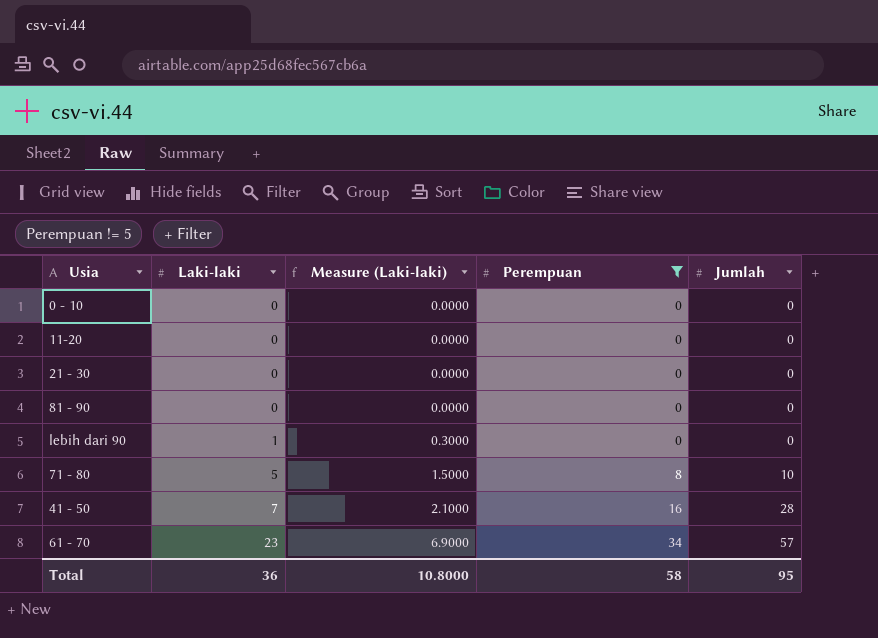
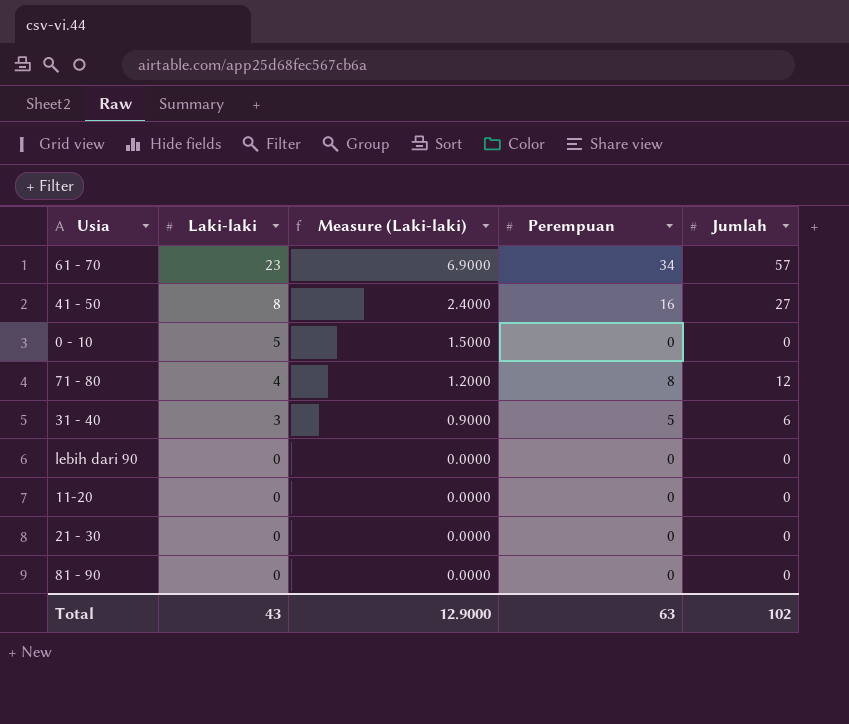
filter: Perempuan != 5 -> none
row order: Laki-laki ascending -> Laki-laki descending
41 - 50 | Laki-laki: 7 -> 8
41 - 50 | Measure (Laki-laki): 2.1000 -> 2.4000
41 - 50 | Jumlah: 28 -> 27
0 - 10 | Laki-laki: 0 -> 5
0 - 10 | Measure (Laki-laki): 0.0000 -> 1.5000
71 - 80 | Laki-laki: 5 -> 4
71 - 80 | Measure (Laki-laki): 1.5000 -> 1.2000
71 - 80 | Jumlah: 10 -> 12
lebih dari 90 | Laki-laki: 1 -> 0
lebih dari 90 | Measure (Laki-laki): 0.3000 -> 0.0000
Total | Laki-laki: 36 -> 43
Total | Measure (Laki-laki): 10.8000 -> 12.9000
Total | Perempuan: 58 -> 63
Total | Jumlah: 95 -> 102

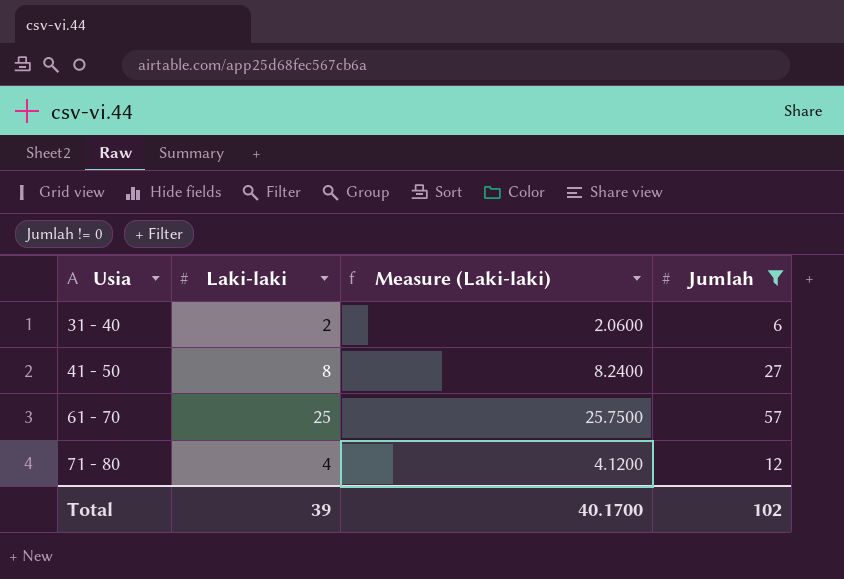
filter: none -> Jumlah != 0
row order: Laki-laki descending -> Usia ascending
column Perempuan | position: 4 -> none
column Measure (Laki-laki) | formula: [Laki-laki] * 0.3 -> [Laki-laki] * 1.03
31 - 40 | Laki-laki: 3 -> 2
61 - 70 | Laki-laki: 23 -> 25
Total | Laki-laki: 43 -> 39
Total | Measure (Laki-laki): 12.9000 -> 40.1700

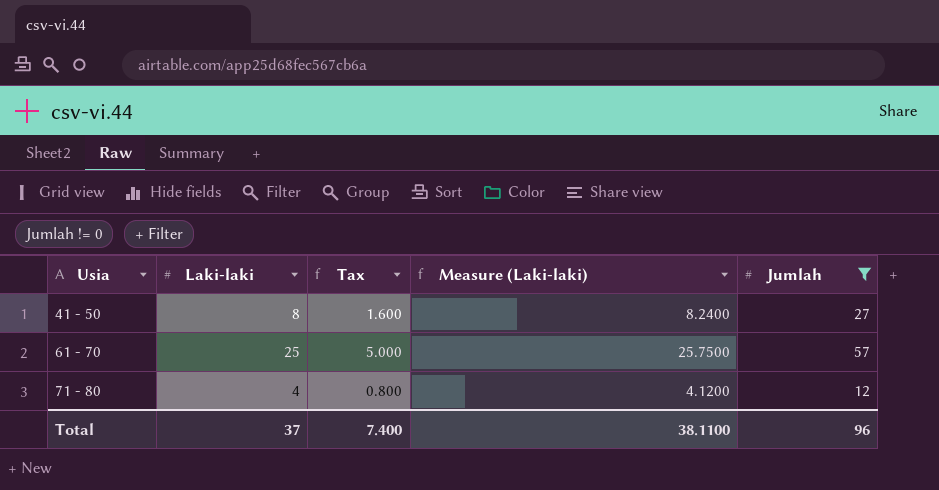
column Tax | formula: none -> [Laki-laki] * 0.2
row 31 - 40: 2 | 2.0600 | 6 -> none
Total | Laki-laki: 39 -> 37
Total | Measure (Laki-laki): 40.1700 -> 38.1100
Total | Jumlah: 102 -> 96

